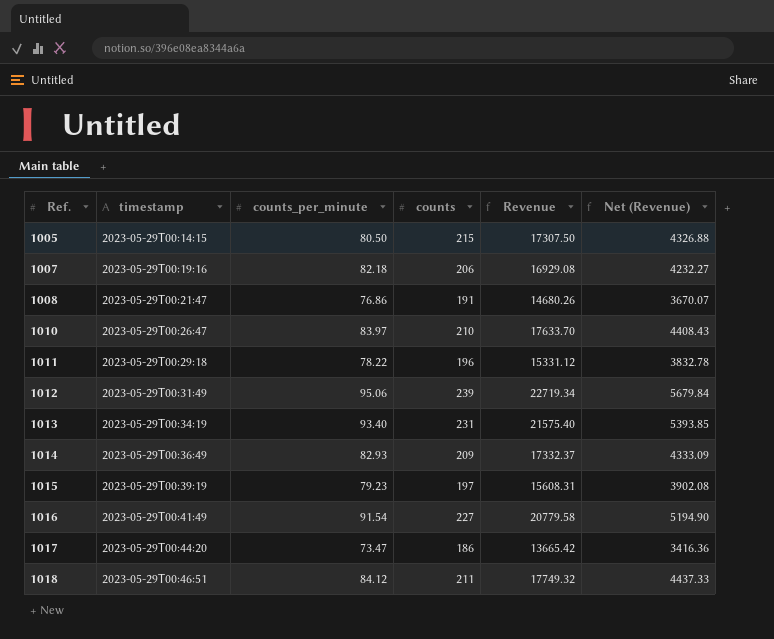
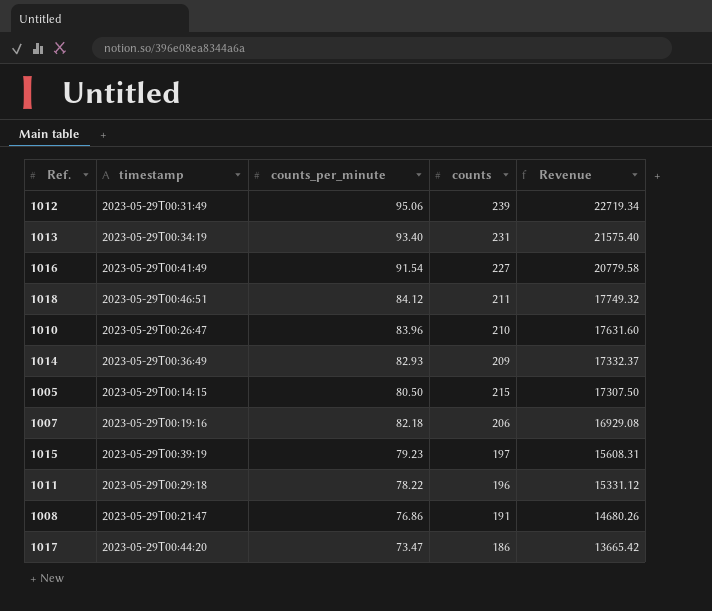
row order: Ref. ascending -> Revenue descending
column Net (Revenue) | formula: [Revenue] * 0.25 -> none
1010 | counts_per_minute: 83.97 -> 83.96
1010 | Revenue: 17633.70 -> 17631.60

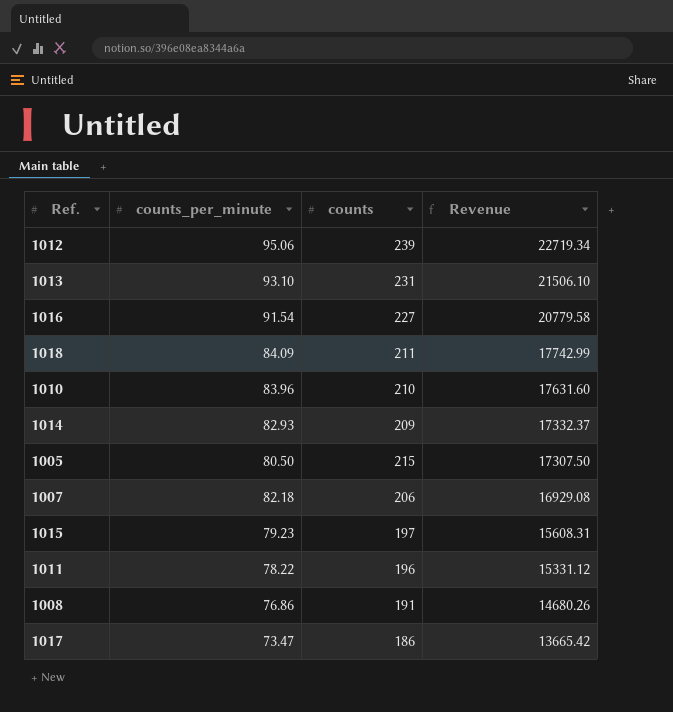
column timestamp | position: 2 -> none
1013 | counts_per_minute: 93.40 -> 93.10
1013 | Revenue: 21575.40 -> 21506.10
1018 | counts_per_minute: 84.12 -> 84.09
1018 | Revenue: 17749.32 -> 17742.99

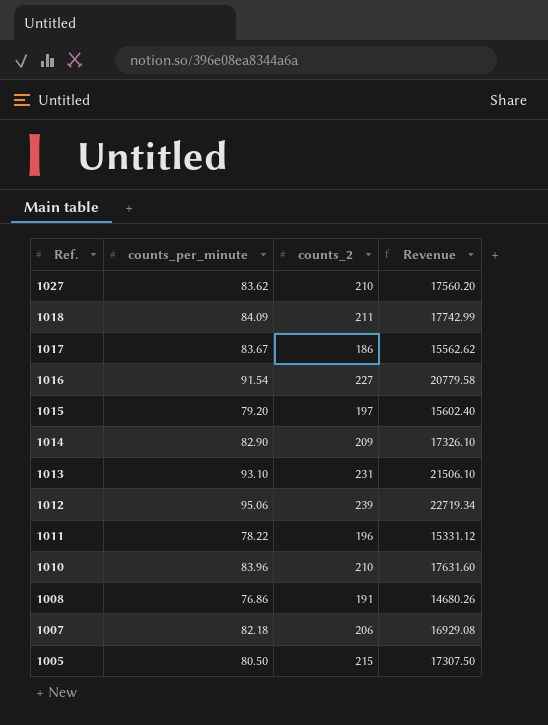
row order: Revenue descending -> Ref. descending
column name: counts -> counts_2
row 1027: none -> 83.62 | 210 | 17560.20
1017 | counts_per_minute: 73.47 -> 83.67
1017 | Revenue: 13665.42 -> 15562.62
1015 | counts_per_minute: 79.23 -> 79.20
1015 | Revenue: 15608.31 -> 15602.40
1014 | counts_per_minute: 82.93 -> 82.90
1014 | Revenue: 17332.37 -> 17326.10

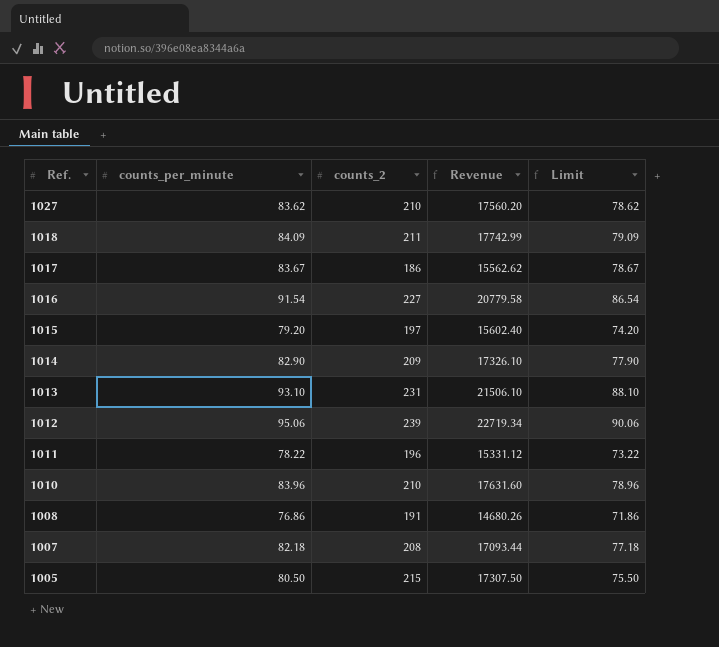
column Limit | formula: none -> [counts_per_minute] - 5
1007 | counts_2: 206 -> 208
1007 | Revenue: 16929.08 -> 17093.44

